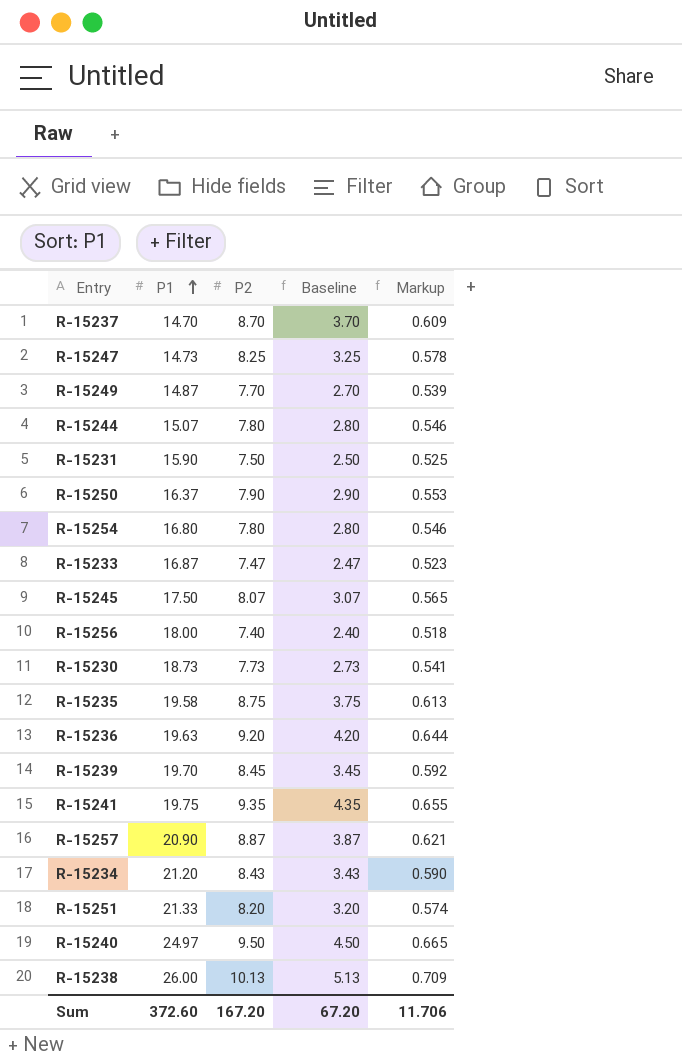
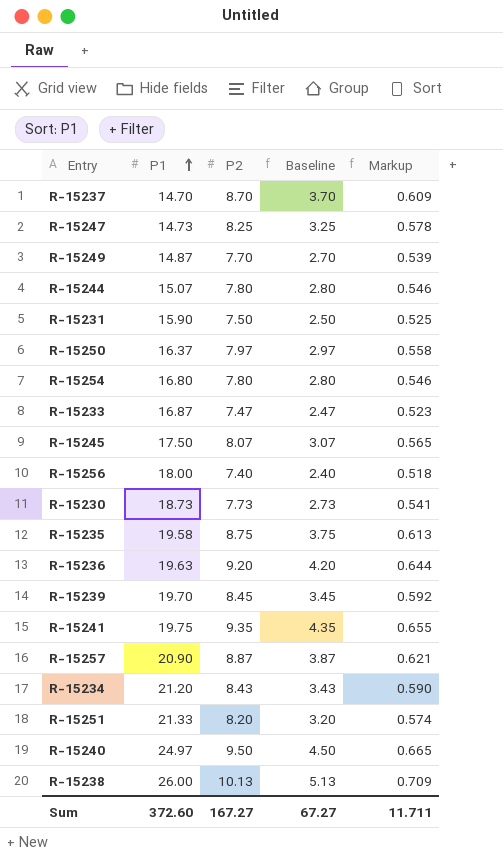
R-15250 | P2: 7.90 -> 7.97
R-15250 | Baseline: 2.90 -> 2.97
R-15250 | Markup: 0.553 -> 0.558
Sum | P2: 167.20 -> 167.27
Sum | Baseline: 67.20 -> 67.27
Sum | Markup: 11.706 -> 11.711

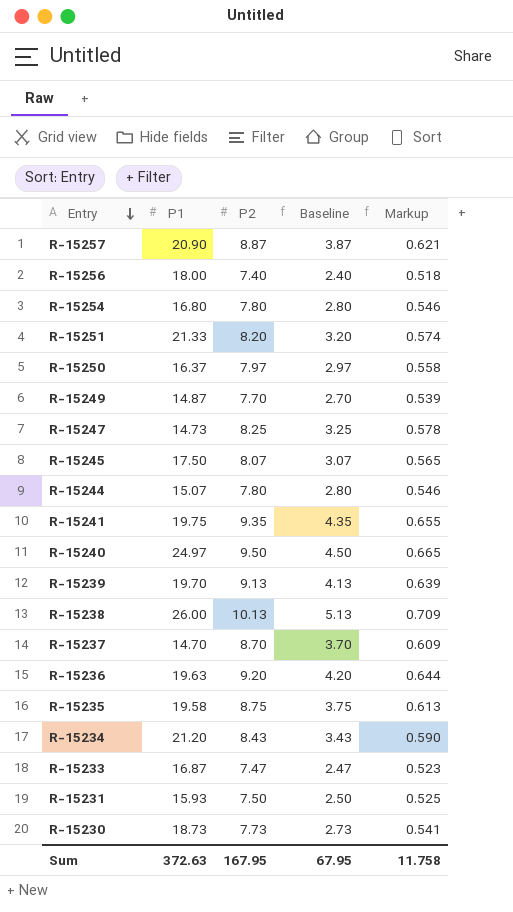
row order: P1 ascending -> Entry descending
R-15239 | P2: 8.45 -> 9.13
R-15239 | Baseline: 3.45 -> 4.13
R-15239 | Markup: 0.592 -> 0.639
R-15231 | P1: 15.90 -> 15.93
Sum | P1: 372.60 -> 372.63
Sum | P2: 167.27 -> 167.95
Sum | Baseline: 67.27 -> 67.95
Sum | Markup: 11.711 -> 11.758

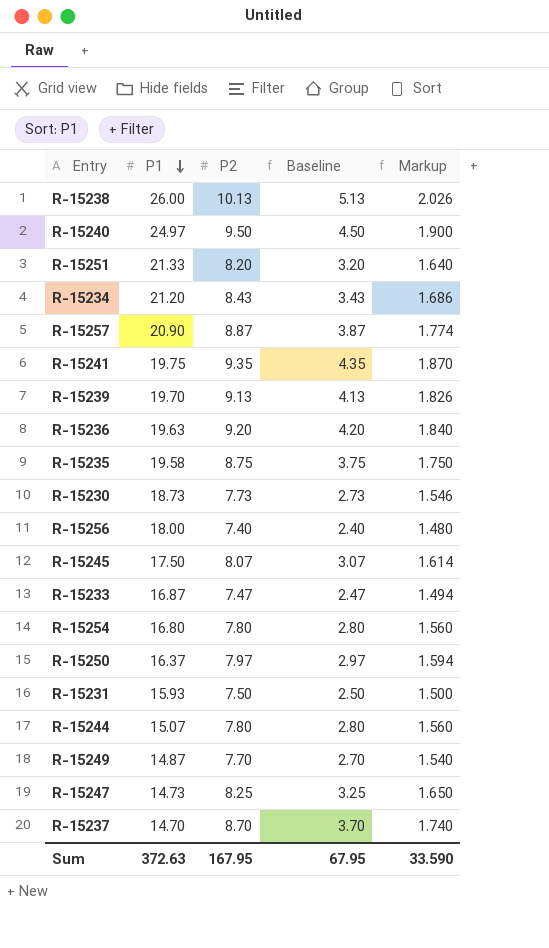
row order: Entry descending -> P1 descending
column Markup | formula: [P2] * 0.07 -> [P2] * 0.2
Sum | Markup: 11.758 -> 33.590

